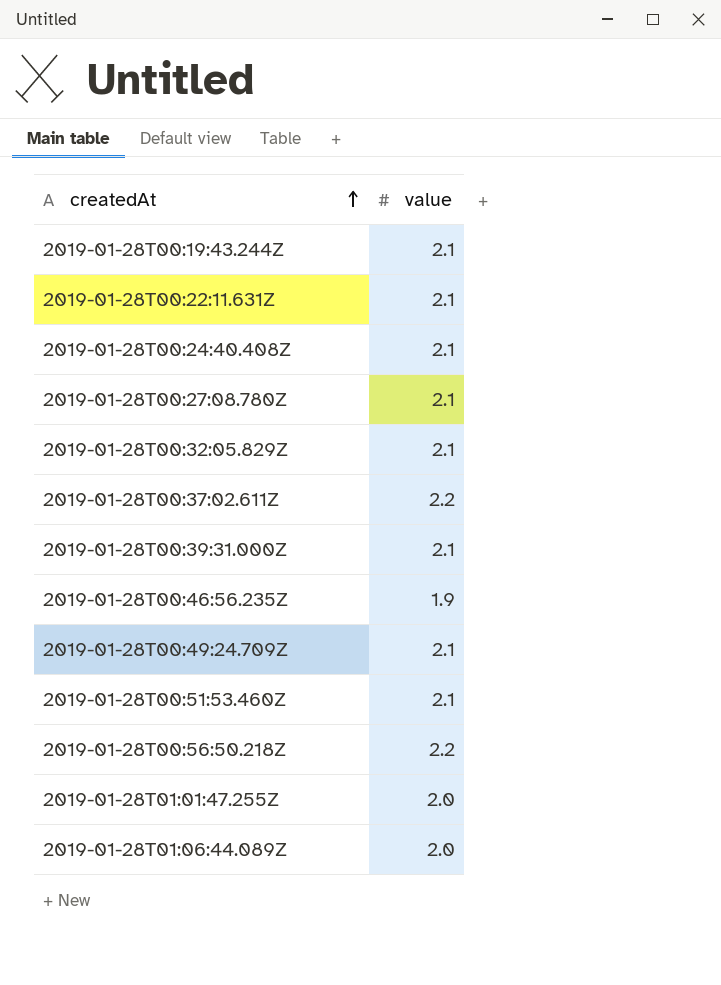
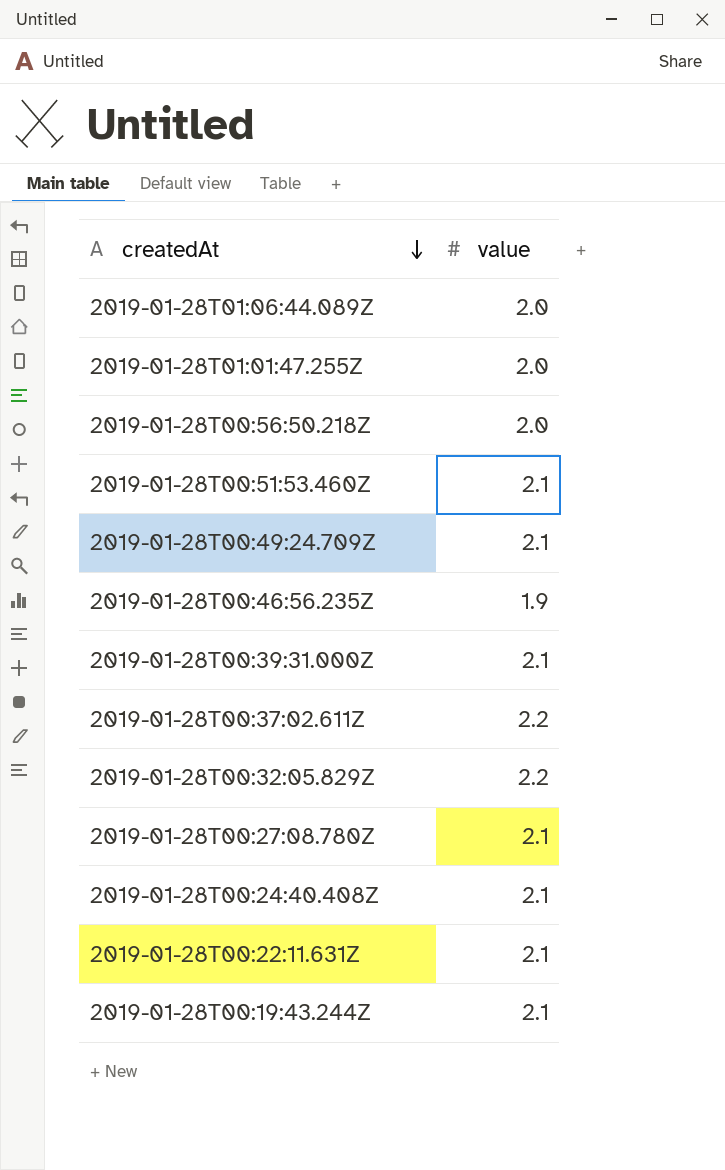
row order: createdAt ascending -> createdAt descending
2019-01-28T00:56:50.218Z | value: 2.2 -> 2.0
2019-01-28T00:32:05.829Z | value: 2.1 -> 2.2

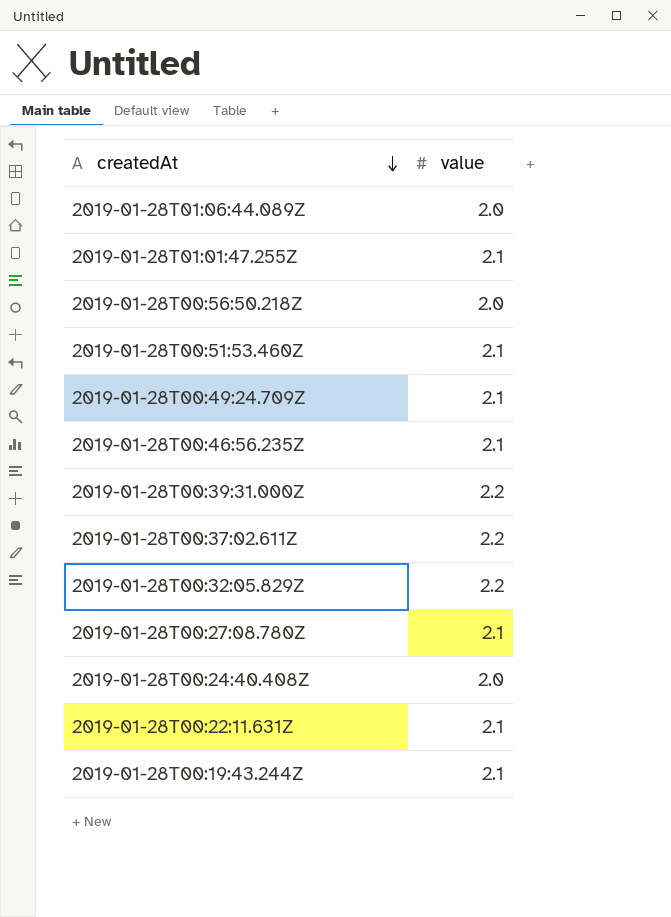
2019-01-28T01:01:47.255Z | value: 2.0 -> 2.1
2019-01-28T00:46:56.235Z | value: 1.9 -> 2.1
2019-01-28T00:39:31.000Z | value: 2.1 -> 2.2
2019-01-28T00:24:40.408Z | value: 2.1 -> 2.0

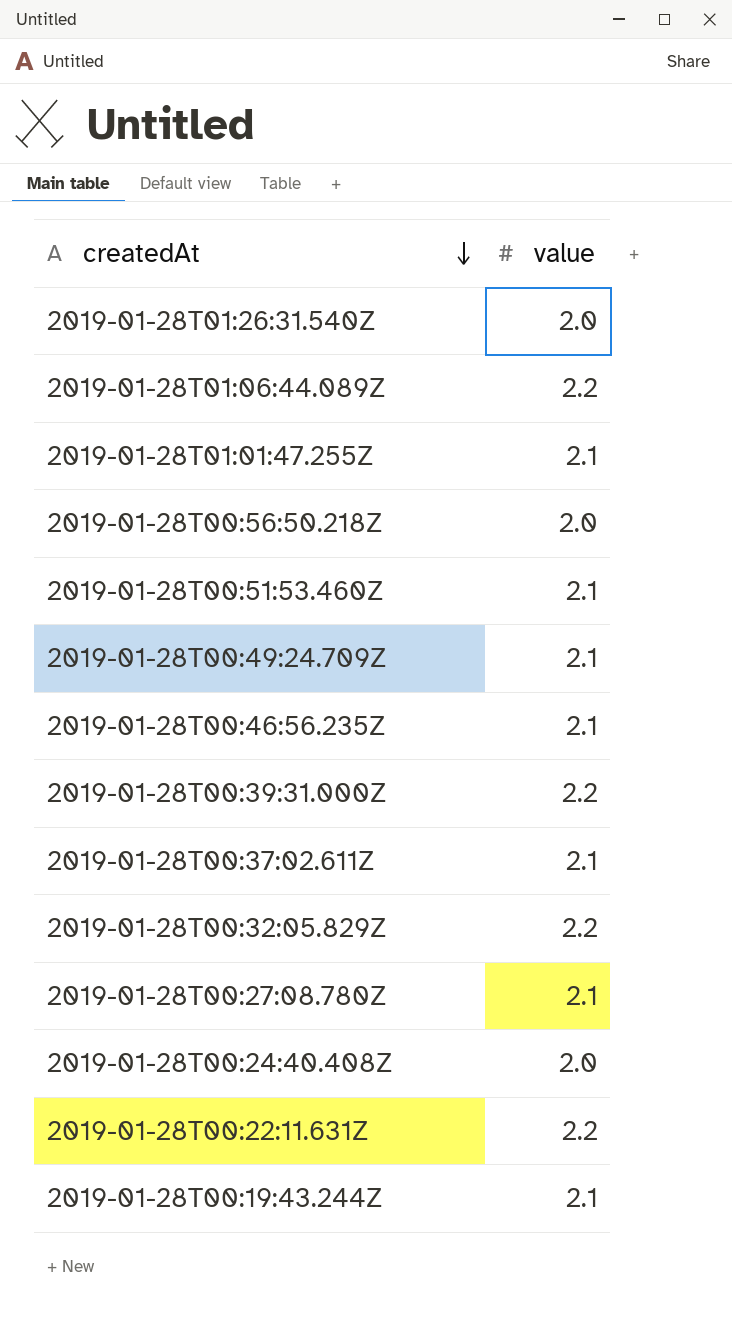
row 2019-01-28T01:26:31.540Z: none -> 2.0
2019-01-28T01:06:44.089Z | value: 2.0 -> 2.2
2019-01-28T00:37:02.611Z | value: 2.2 -> 2.1
2019-01-28T00:22:11.631Z | value: 2.1 -> 2.2

